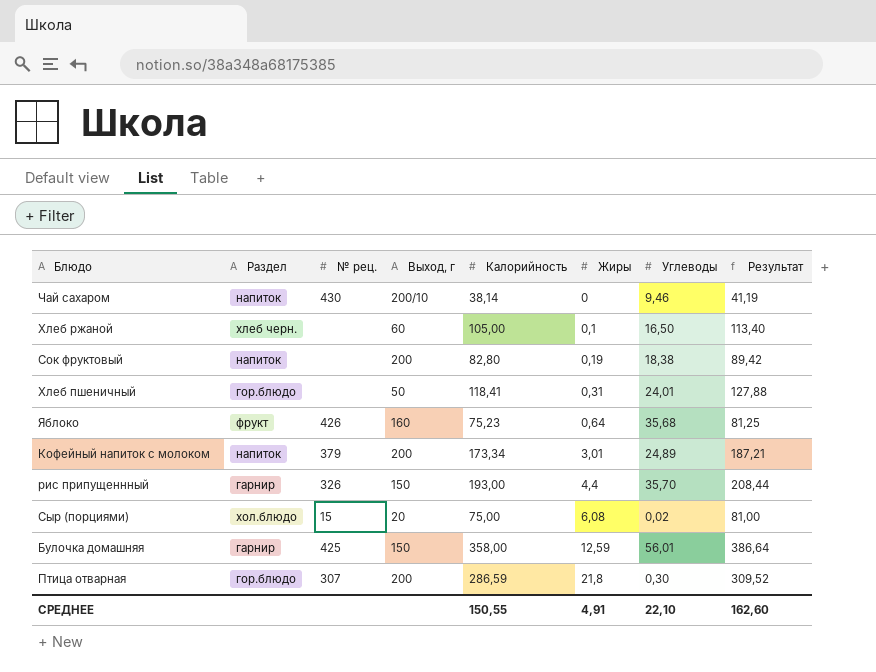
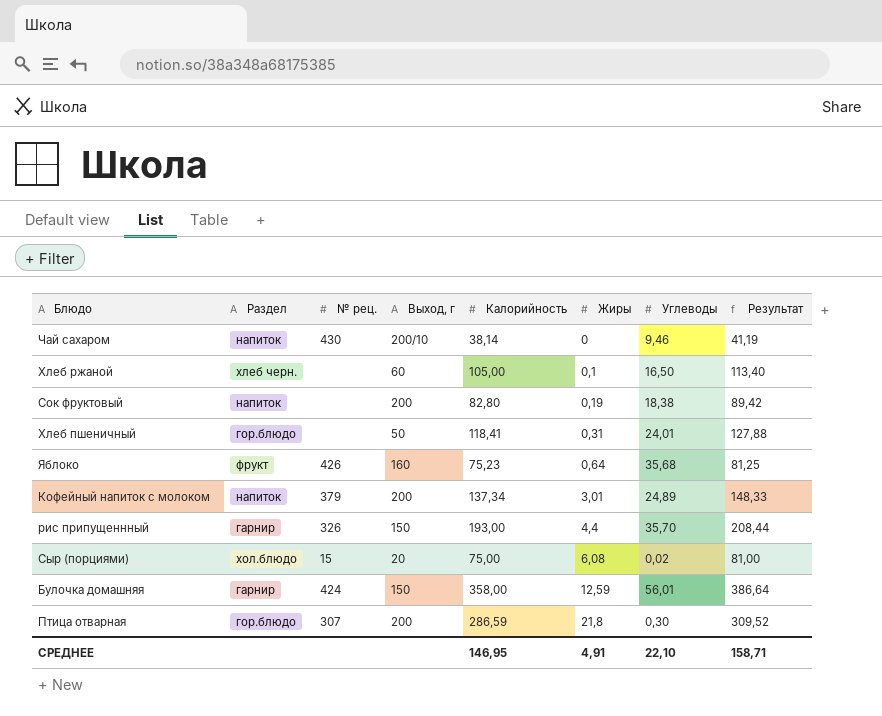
Кофейный напиток с молоком | Калорийность: 173,34 -> 137,34
Кофейный напиток с молоком | Результат: 187,21 -> 148,33
Булочка домашняя | № рец.: 425 -> 424
СРЕДНЕЕ | Калорийность: 150,55 -> 146,95
СРЕДНЕЕ | Результат: 162,60 -> 158,71

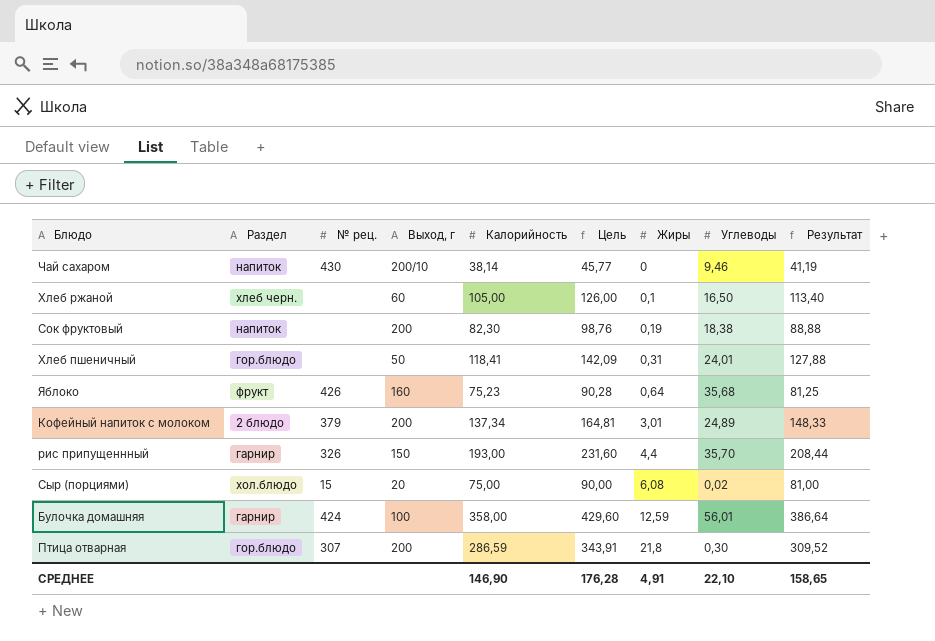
column Цель | formula: none -> [Калорийность] * 1,2
Сок фруктовый | Калорийность: 82,80 -> 82,30
Сок фруктовый | Результат: 89,42 -> 88,88
Кофейный напиток с молоком | Раздел: напиток -> 2 блюдо
Булочка домашняя | Выход, г: 150 -> 100
СРЕДНЕЕ | Калорийность: 146,95 -> 146,90
СРЕДНЕЕ | Результат: 158,71 -> 158,65

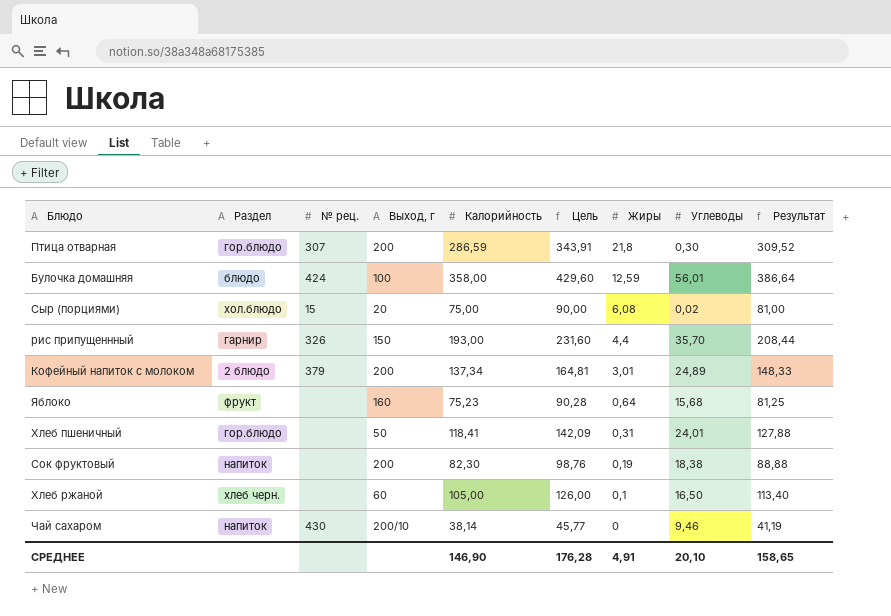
row order: Жиры ascending -> Жиры descending
Булочка домашняя | Раздел: гарнир -> блюдо
Яблоко | № рец.: 426 -> none
Яблоко | Углеводы: 35,68 -> 15,68
СРЕДНЕЕ | Углеводы: 22,10 -> 20,10

